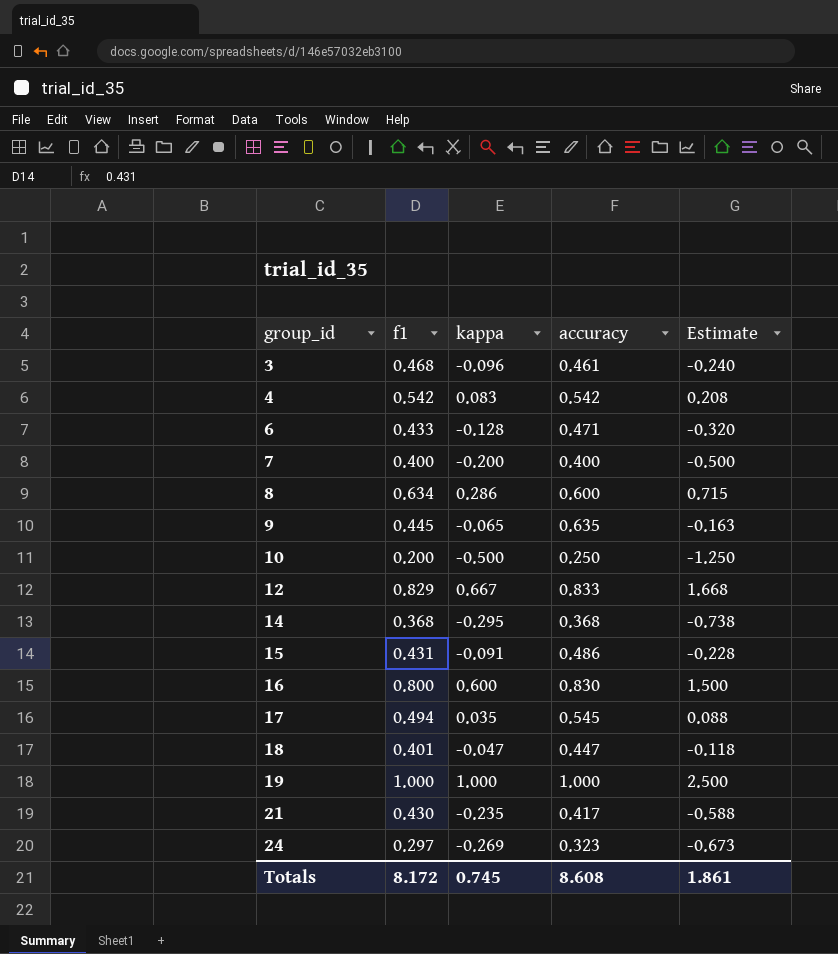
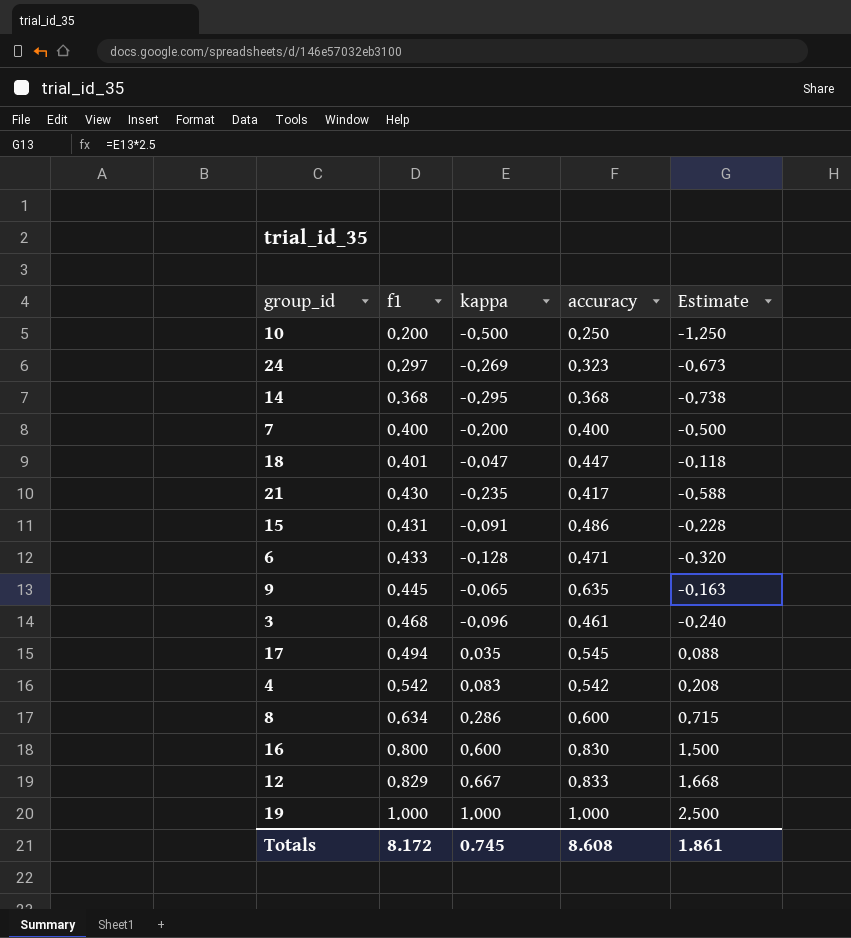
row order: group_id ascending -> f1 ascending

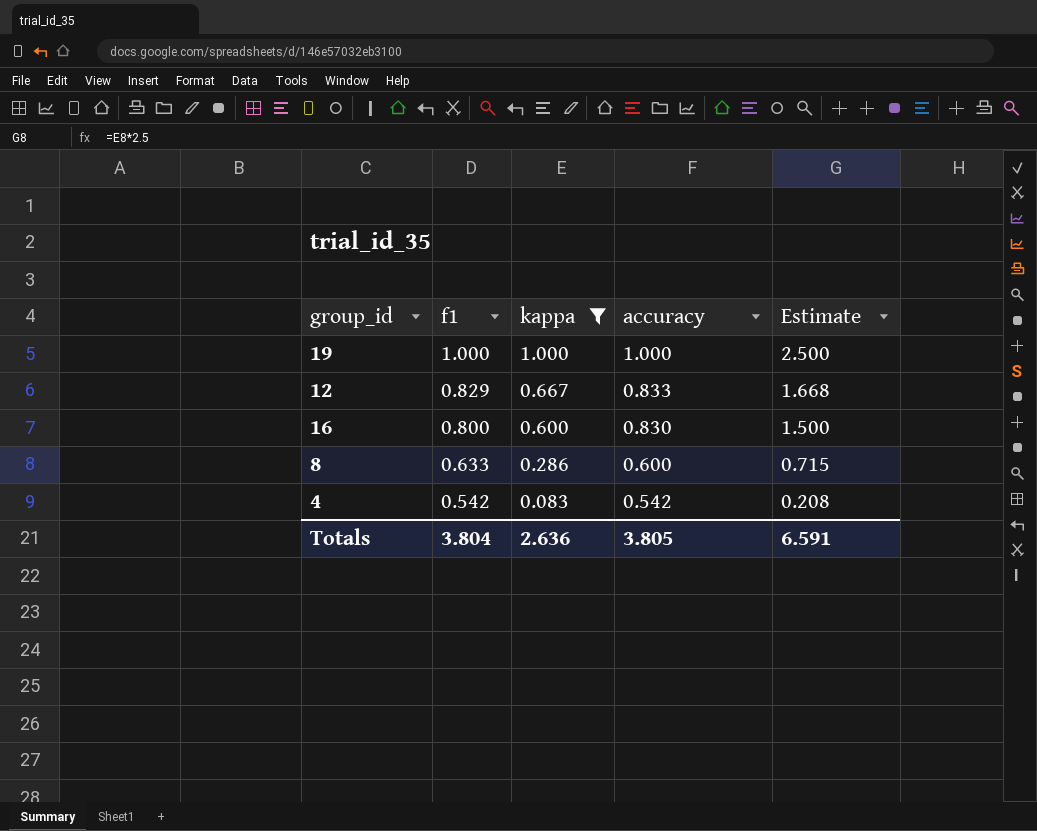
filter: none -> kappa >= 0.083
row order: f1 ascending -> f1 descending
8 | f1: 0.634 -> 0.633
Totals | f1: 8.172 -> 3.804
Totals | kappa: 0.745 -> 2.636
Totals | accuracy: 8.608 -> 3.805
Totals | Estimate: 1.861 -> 6.591

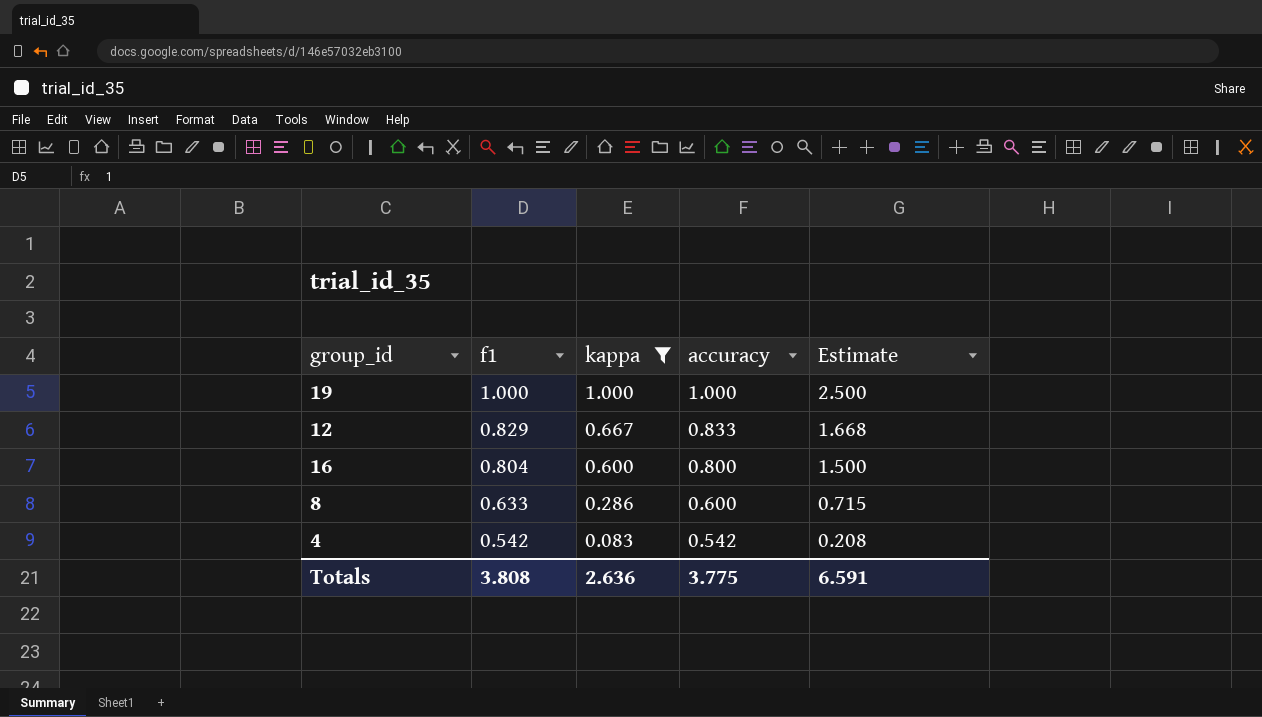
16 | f1: 0.800 -> 0.804
16 | accuracy: 0.830 -> 0.800
Totals | f1: 3.804 -> 3.808
Totals | accuracy: 3.805 -> 3.775

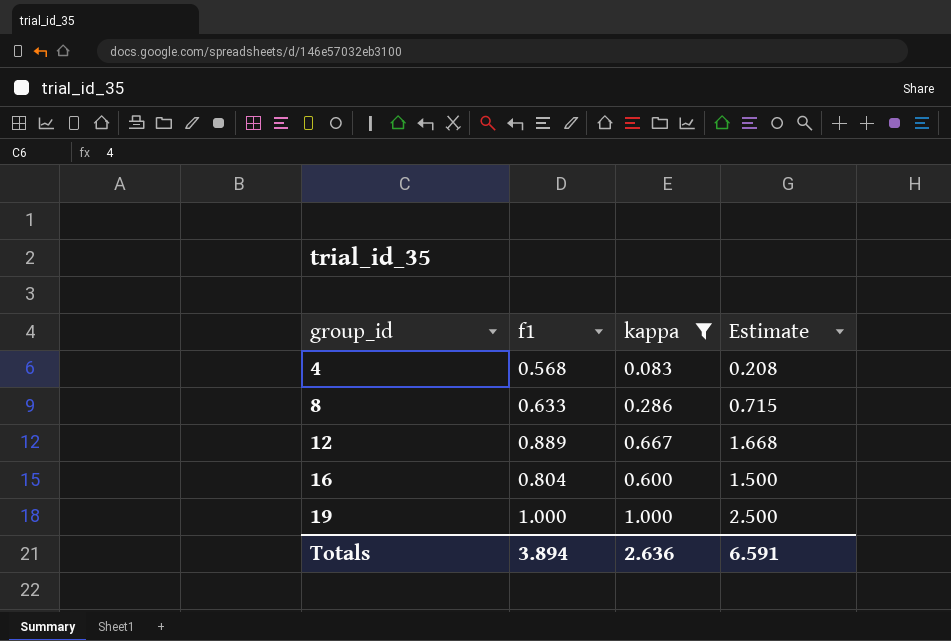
row order: f1 descending -> group_id ascending
column accuracy | position: 4 -> none
4 | f1: 0.542 -> 0.568
12 | f1: 0.829 -> 0.889
Totals | f1: 3.808 -> 3.894

